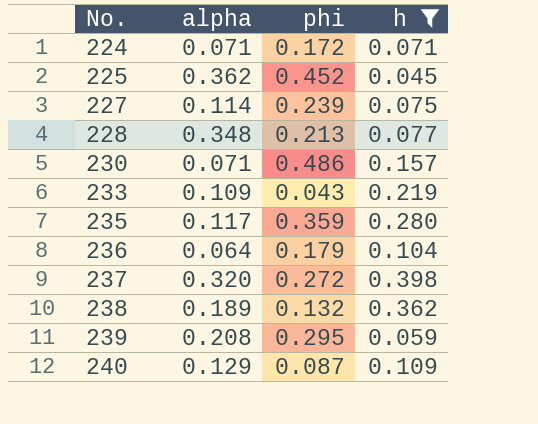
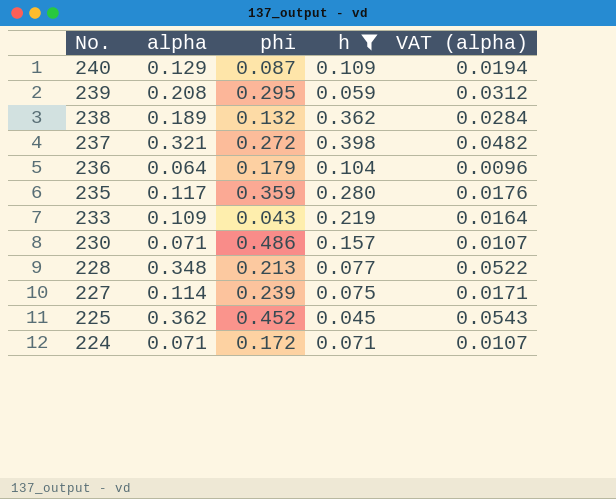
row order: No. ascending -> No. descending
column VAT (alpha) | formula: none -> [alpha] * 0.15
237 | alpha: 0.320 -> 0.321

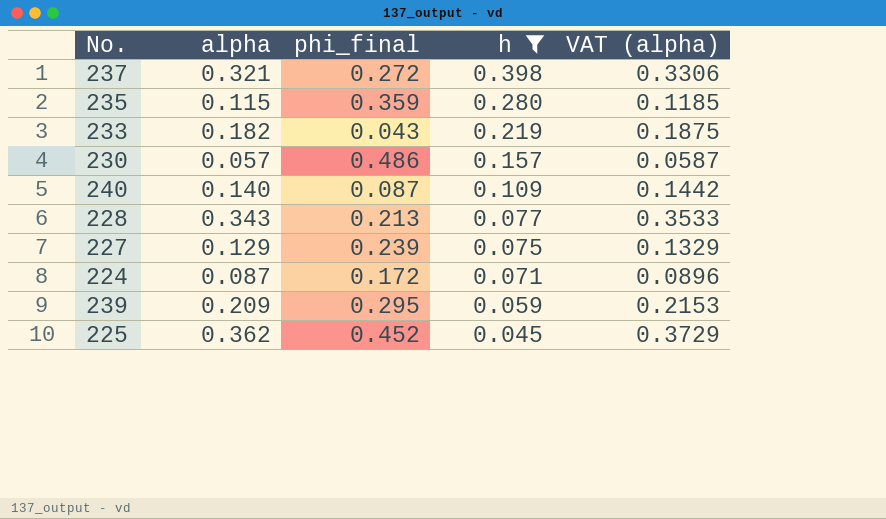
row order: No. descending -> h descending
column name: phi -> phi_final
column VAT (alpha) | formula: [alpha] * 0.15 -> [alpha] * 1.03
row 238: 0.189 | 0.132 | 0.362 | 0.0284 -> none
row 236: 0.064 | 0.179 | 0.104 | 0.0096 -> none
235 | alpha: 0.117 -> 0.115
233 | alpha: 0.109 -> 0.182
230 | alpha: 0.071 -> 0.057
240 | alpha: 0.129 -> 0.140
228 | alpha: 0.348 -> 0.343
227 | alpha: 0.114 -> 0.129
224 | alpha: 0.071 -> 0.087
239 | alpha: 0.208 -> 0.209

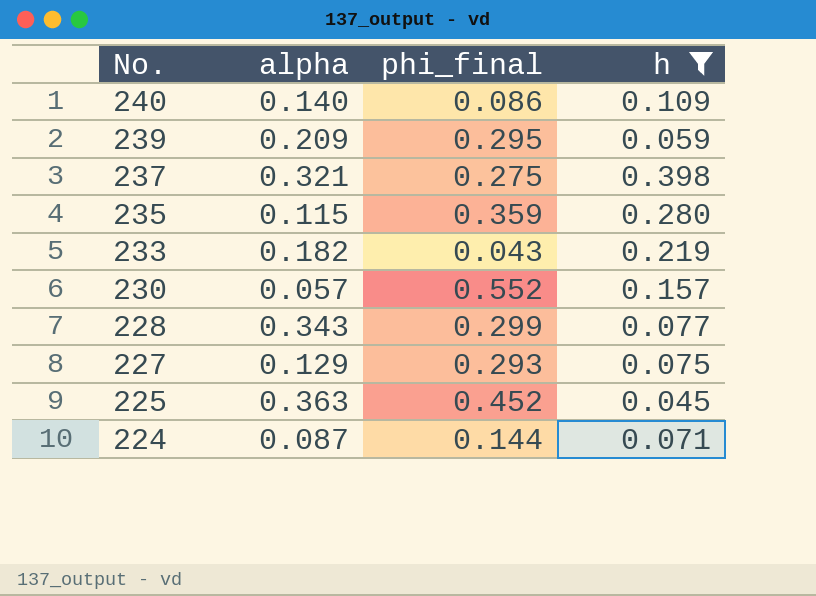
row order: h descending -> No. descending
column VAT (alpha) | formula: [alpha] * 1.03 -> none
240 | phi_final: 0.087 -> 0.086
237 | phi_final: 0.272 -> 0.275
230 | phi_final: 0.486 -> 0.552
228 | phi_final: 0.213 -> 0.299
227 | phi_final: 0.239 -> 0.293
225 | alpha: 0.362 -> 0.363
224 | phi_final: 0.172 -> 0.144

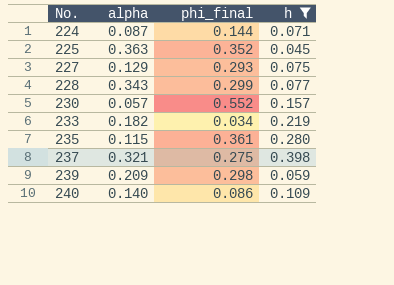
row order: No. descending -> No. ascending
225 | phi_final: 0.452 -> 0.352
233 | phi_final: 0.043 -> 0.034
235 | phi_final: 0.359 -> 0.361
239 | phi_final: 0.295 -> 0.298

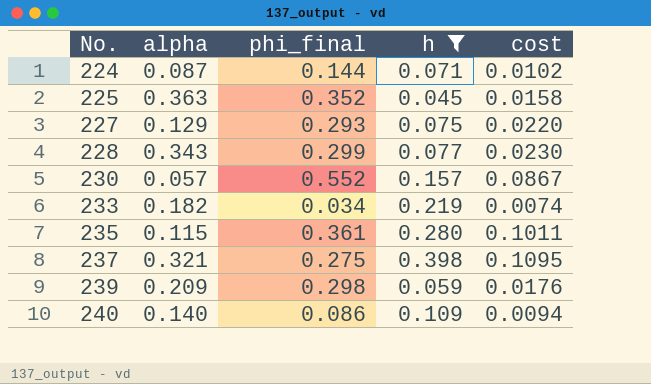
column cost | formula: none -> [phi_final] * [h]

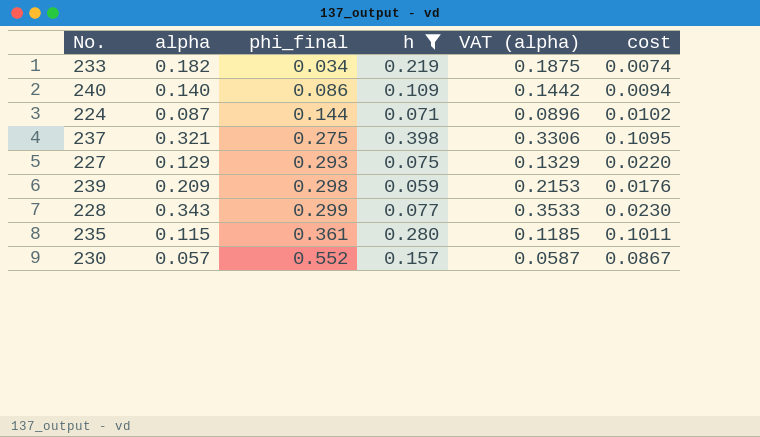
row order: No. ascending -> phi_final ascending
column VAT (alpha) | formula: none -> [alpha] * 1.03
row 225: 0.363 | 0.352 | 0.045 | 0.0158 -> none

